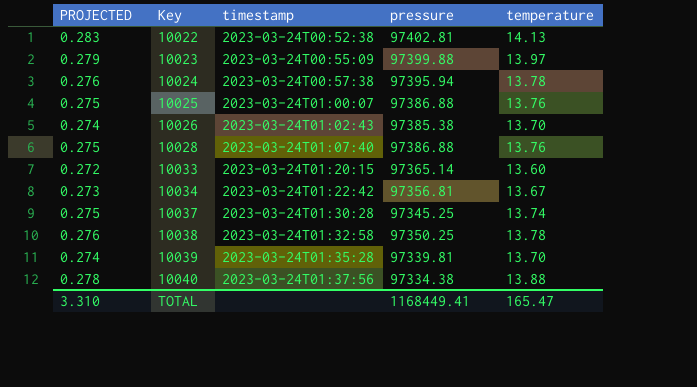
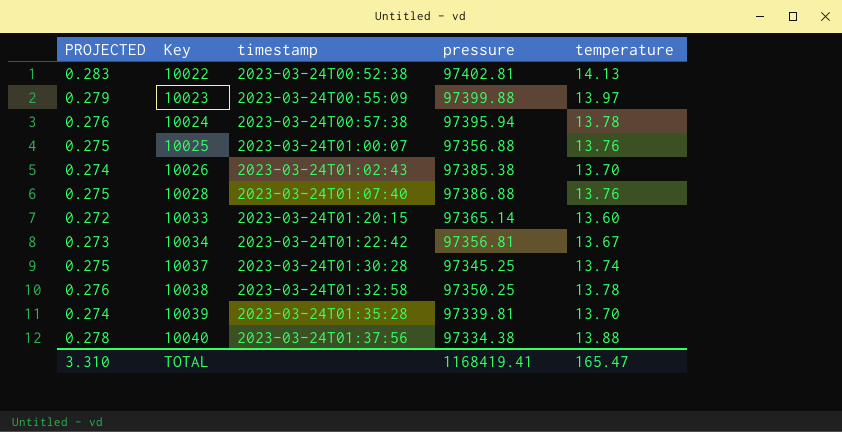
10025 | pressure: 97386.88 -> 97356.88
TOTAL | pressure: 1168449.41 -> 1168419.41

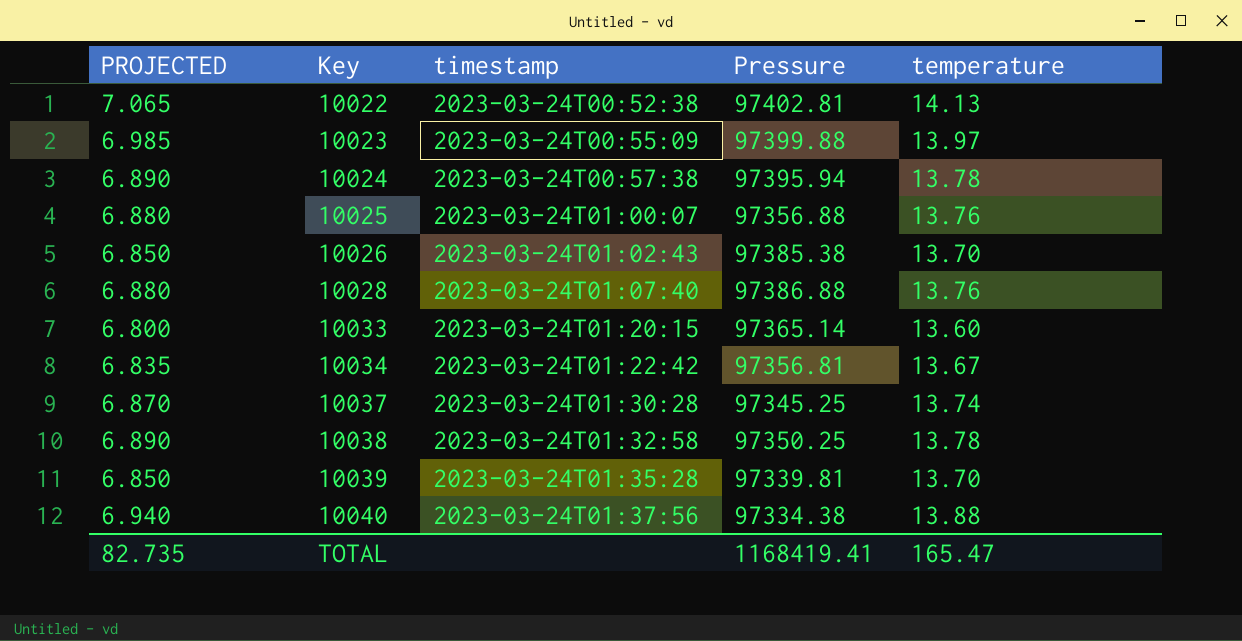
column PROJECTED | formula: [temperature] * 0.02 -> [temperature] * 0.5
column name: pressure -> Pressure
TOTAL | PROJECTED: 3.310 -> 82.735

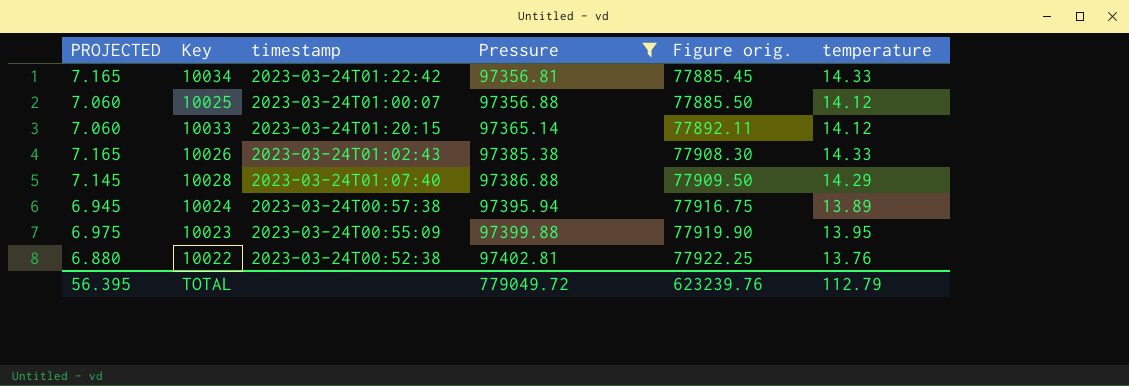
filter: none -> Pressure >= 97356.81
row order: Key ascending -> Pressure ascending
column Figure orig. | formula: none -> [Pressure] * 0.8
10034 | PROJECTED: 6.835 -> 7.165
10034 | temperature: 13.67 -> 14.33
10025 | PROJECTED: 6.880 -> 7.060
10025 | temperature: 13.76 -> 14.12
10033 | PROJECTED: 6.800 -> 7.060
10033 | temperature: 13.60 -> 14.12
10026 | PROJECTED: 6.850 -> 7.165
10026 | temperature: 13.70 -> 14.33
10028 | PROJECTED: 6.880 -> 7.145
10028 | temperature: 13.76 -> 14.29
10024 | PROJECTED: 6.890 -> 6.945
10024 | temperature: 13.78 -> 13.89
10023 | PROJECTED: 6.985 -> 6.975
10023 | temperature: 13.97 -> 13.95
10022 | PROJECTED: 7.065 -> 6.880
10022 | temperature: 14.13 -> 13.76
TOTAL | PROJECTED: 82.735 -> 56.395
TOTAL | Pressure: 1168419.41 -> 779049.72
TOTAL | temperature: 165.47 -> 112.79

